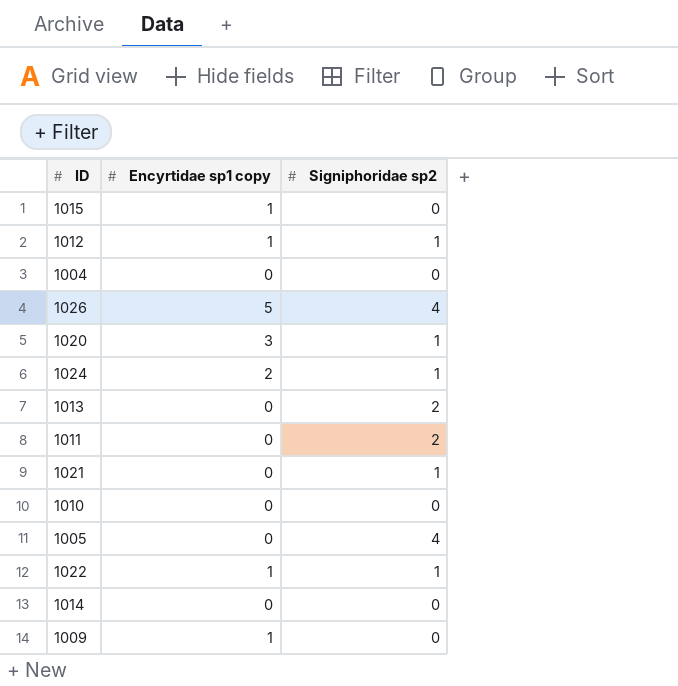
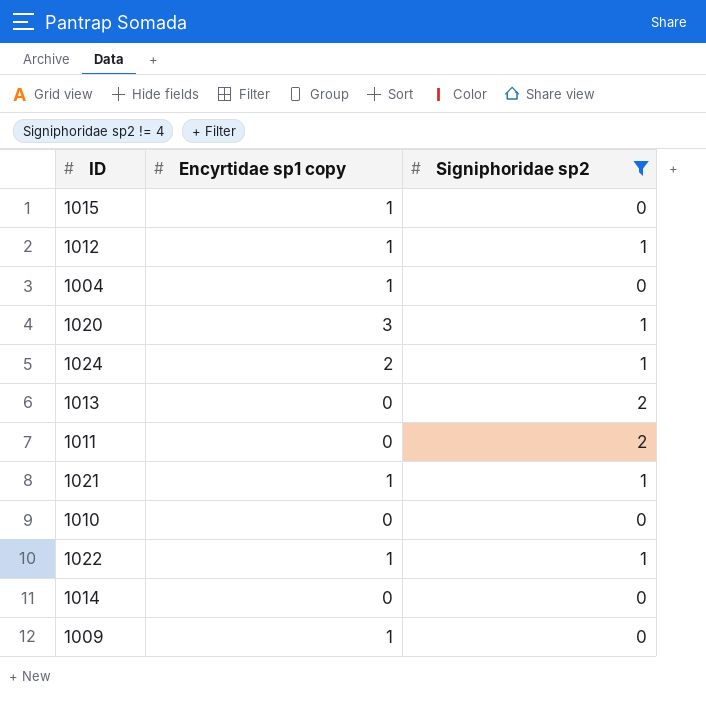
filter: none -> Signiphoridae sp2 != 4
1004 | Encyrtidae sp1 copy: 0 -> 1
1021 | Encyrtidae sp1 copy: 0 -> 1

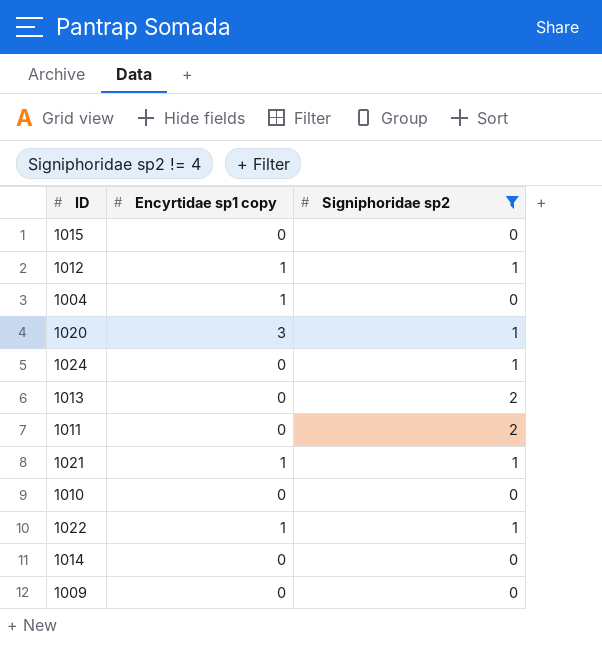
1015 | Encyrtidae sp1 copy: 1 -> 0
1024 | Encyrtidae sp1 copy: 2 -> 0
1009 | Encyrtidae sp1 copy: 1 -> 0

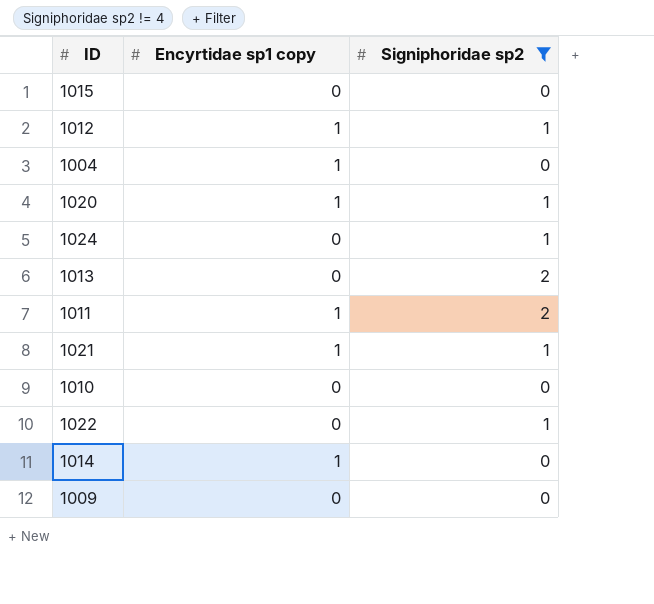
1020 | Encyrtidae sp1 copy: 3 -> 1
1011 | Encyrtidae sp1 copy: 0 -> 1
1022 | Encyrtidae sp1 copy: 1 -> 0
1014 | Encyrtidae sp1 copy: 0 -> 1

